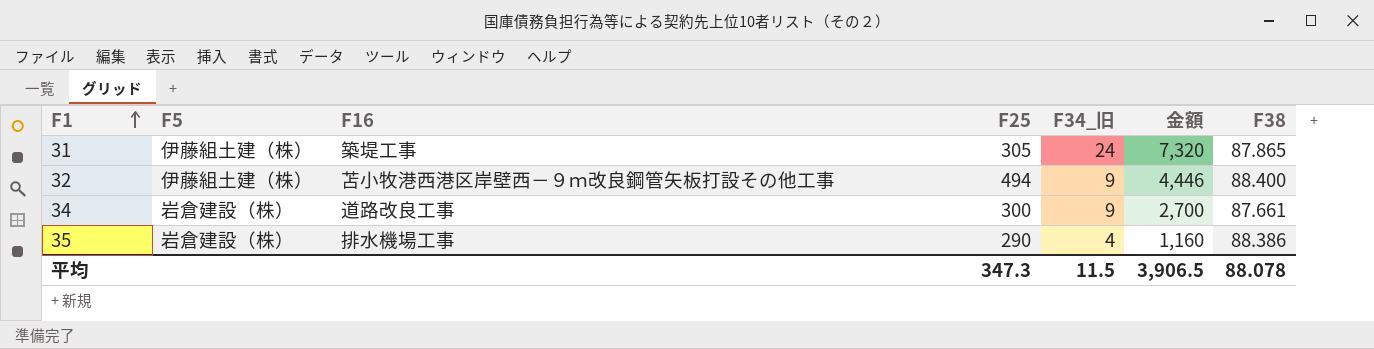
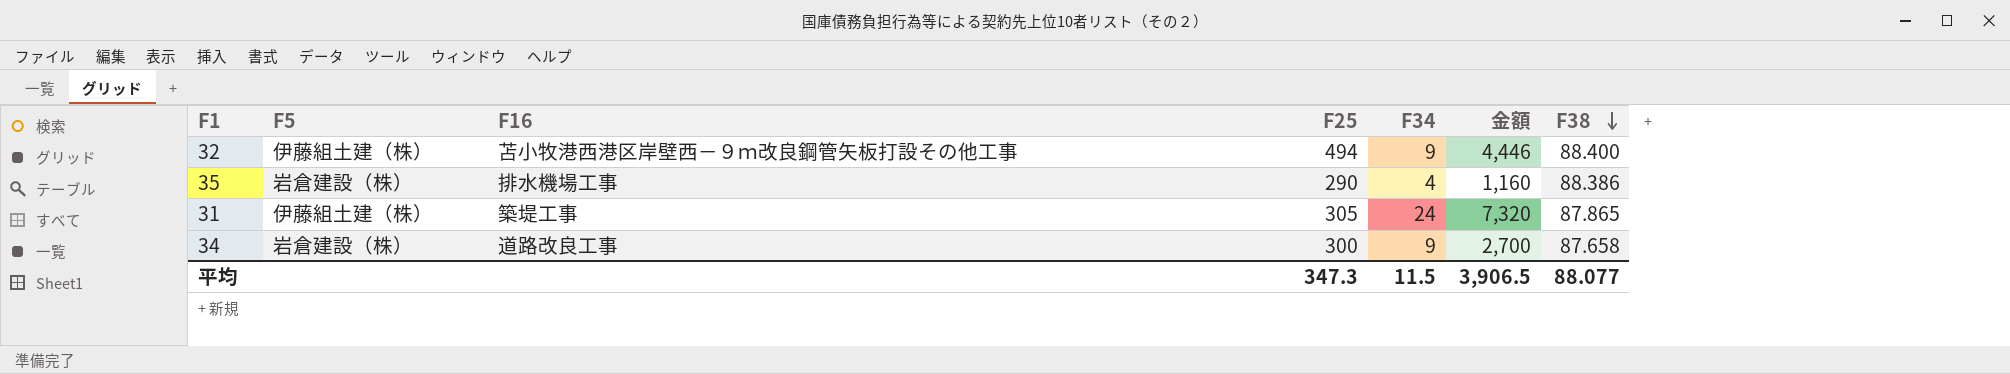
row order: F1 ascending -> F38 descending
column name: F34_旧 -> F34
34 | F38: 87.661 -> 87.658
平均 | F38: 88.078 -> 88.077

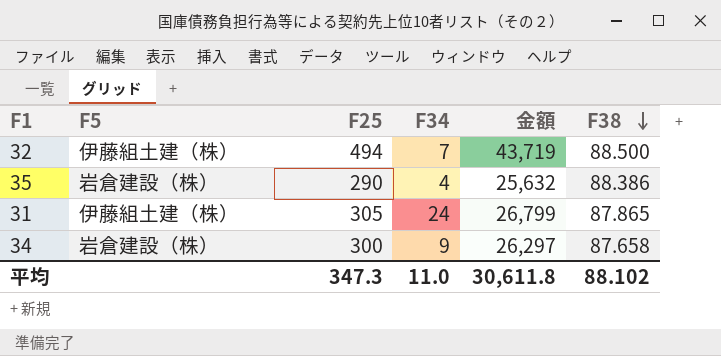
column F16 | position: 3 -> none
column 金額 | formula: [F25] * [F34] -> [F25] * [F38]
32 | F34: 9 -> 7
32 | F38: 88.400 -> 88.500
平均 | F34: 11.5 -> 11.0
平均 | 金額: 3,906.5 -> 30,611.8
平均 | F38: 88.077 -> 88.102

